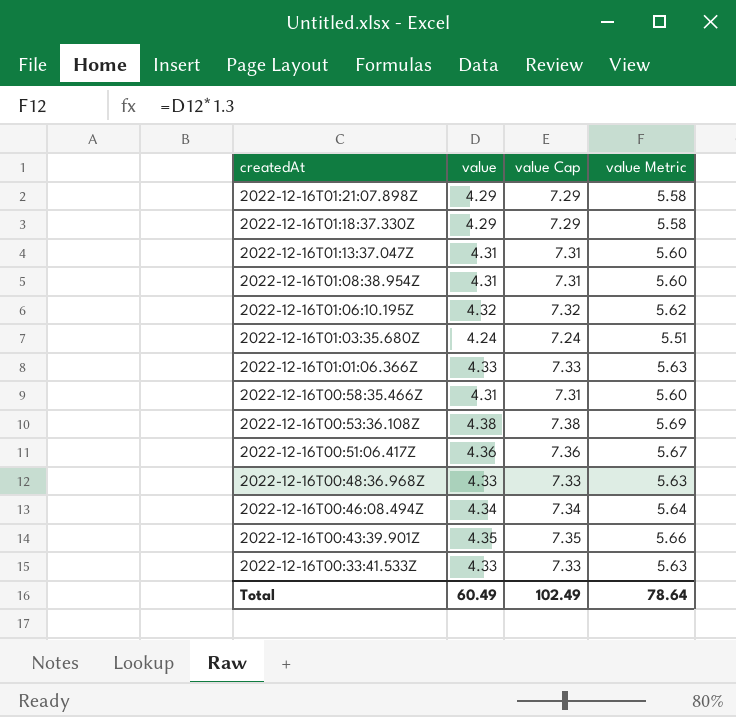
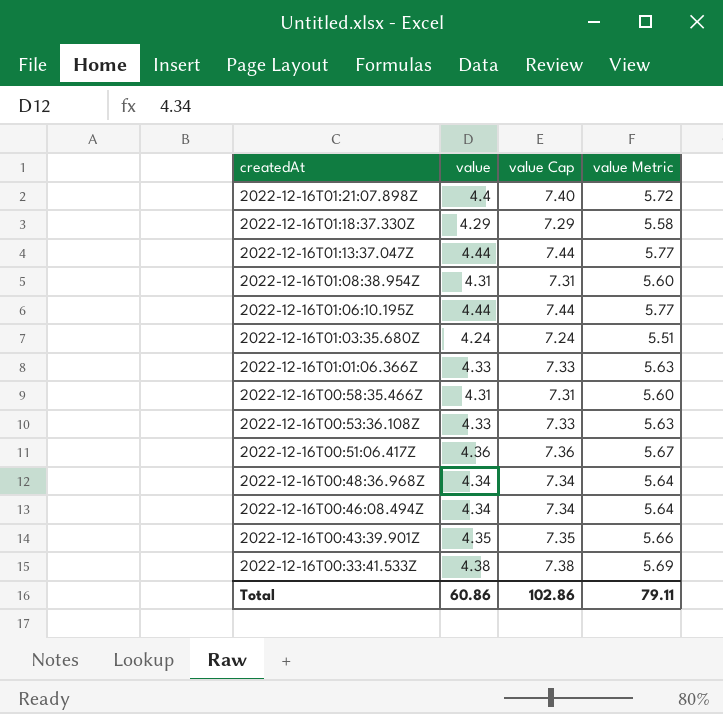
2022-12-16T01:21:07.898Z | value: 4.29 -> 4.4
2022-12-16T01:21:07.898Z | value Cap: 7.29 -> 7.40
2022-12-16T01:21:07.898Z | value Metric: 5.58 -> 5.72
2022-12-16T01:13:37.047Z | value: 4.31 -> 4.44
2022-12-16T01:13:37.047Z | value Cap: 7.31 -> 7.44
2022-12-16T01:13:37.047Z | value Metric: 5.60 -> 5.77
2022-12-16T01:06:10.195Z | value: 4.32 -> 4.44
2022-12-16T01:06:10.195Z | value Cap: 7.32 -> 7.44
2022-12-16T01:06:10.195Z | value Metric: 5.62 -> 5.77
2022-12-16T00:53:36.108Z | value: 4.38 -> 4.33
2022-12-16T00:53:36.108Z | value Cap: 7.38 -> 7.33
2022-12-16T00:53:36.108Z | value Metric: 5.69 -> 5.63
2022-12-16T00:48:36.968Z | value: 4.33 -> 4.34
2022-12-16T00:48:36.968Z | value Cap: 7.33 -> 7.34
2022-12-16T00:48:36.968Z | value Metric: 5.63 -> 5.64
2022-12-16T00:33:41.533Z | value: 4.33 -> 4.38
2022-12-16T00:33:41.533Z | value Cap: 7.33 -> 7.38
2022-12-16T00:33:41.533Z | value Metric: 5.63 -> 5.69
Total | value: 60.49 -> 60.86
Total | value Cap: 102.49 -> 102.86
Total | value Metric: 78.64 -> 79.11

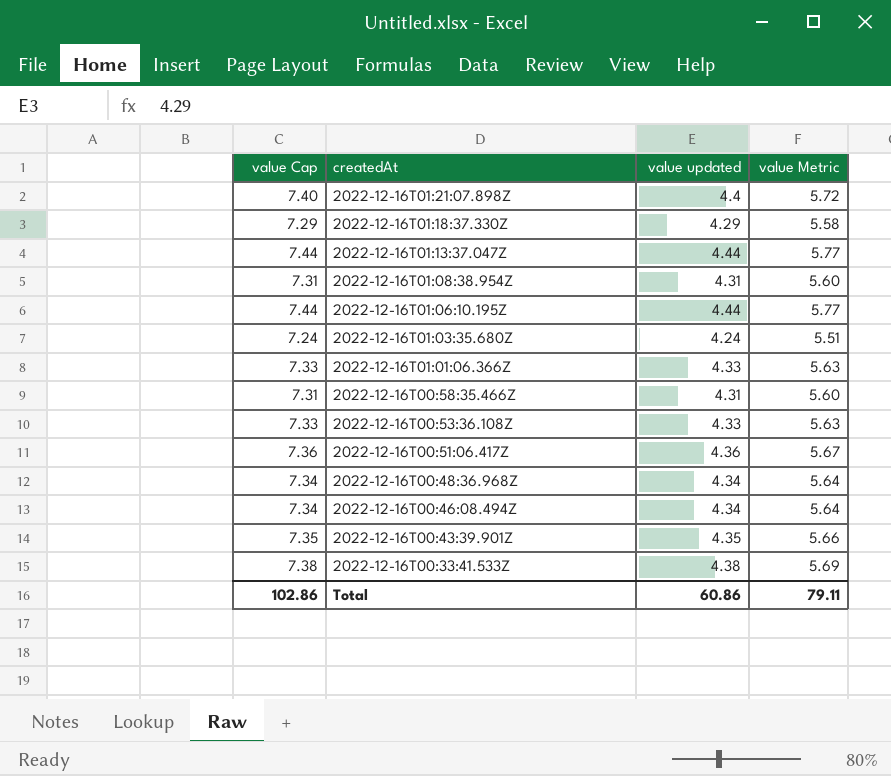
column value Cap | position: 3 -> 1
column name: value -> value updated

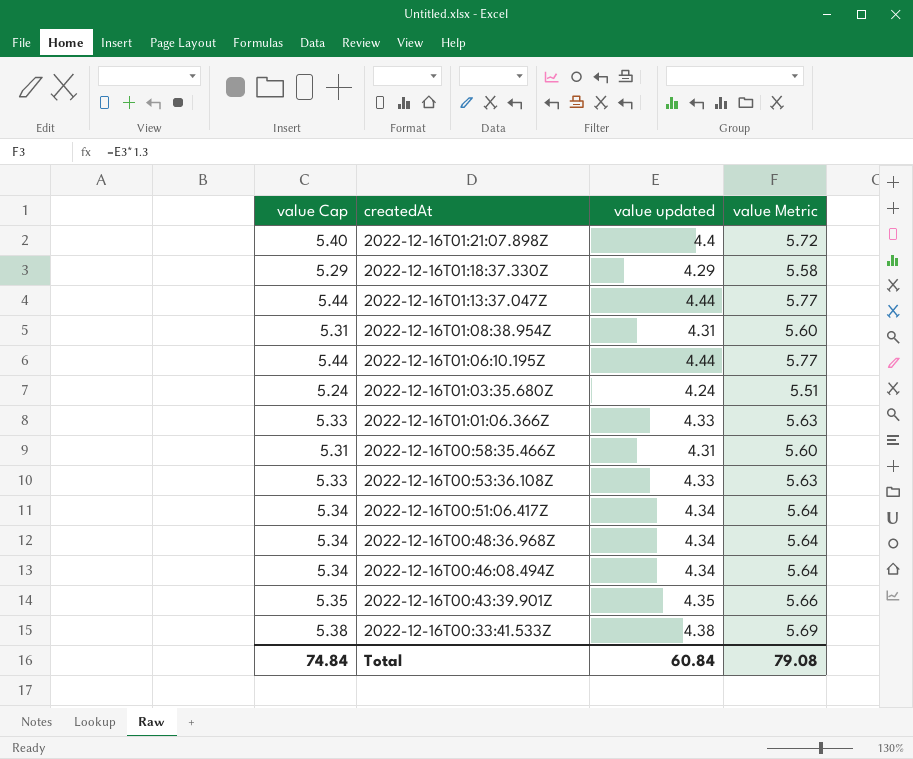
column value Cap | formula: [value updated] + 3 -> [value updated] + 1
2022-12-16T00:51:06.417Z | value updated: 4.36 -> 4.34
2022-12-16T00:51:06.417Z | value Metric: 5.67 -> 5.64
Total | value Cap: 102.86 -> 74.84
Total | value updated: 60.86 -> 60.84
Total | value Metric: 79.11 -> 79.08

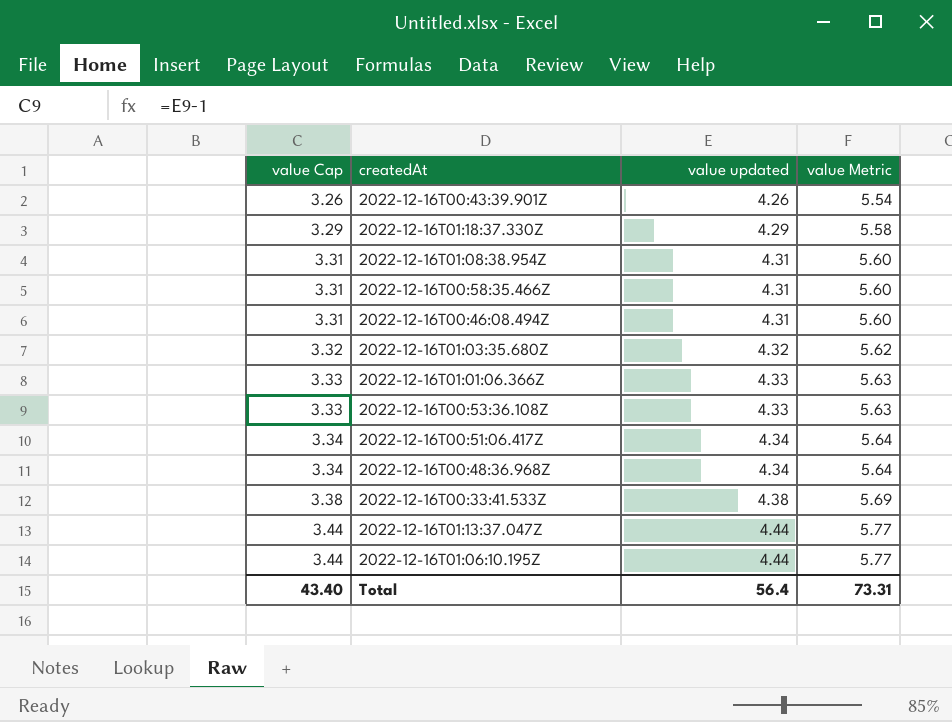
row order: createdAt descending -> value Cap ascending
column value Cap | formula: [value updated] + 1 -> [value updated] - 1
row 2022-12-16T01:21:07.898Z: 5.40 | 4.4 | 5.72 -> none
2022-12-16T00:43:39.901Z | value updated: 4.35 -> 4.26
2022-12-16T00:43:39.901Z | value Metric: 5.66 -> 5.54
2022-12-16T00:46:08.494Z | value updated: 4.34 -> 4.31
2022-12-16T00:46:08.494Z | value Metric: 5.64 -> 5.60
2022-12-16T01:03:35.680Z | value updated: 4.24 -> 4.32
2022-12-16T01:03:35.680Z | value Metric: 5.51 -> 5.62
Total | value Cap: 74.84 -> 43.40
Total | value updated: 60.84 -> 56.4
Total | value Metric: 79.08 -> 73.31

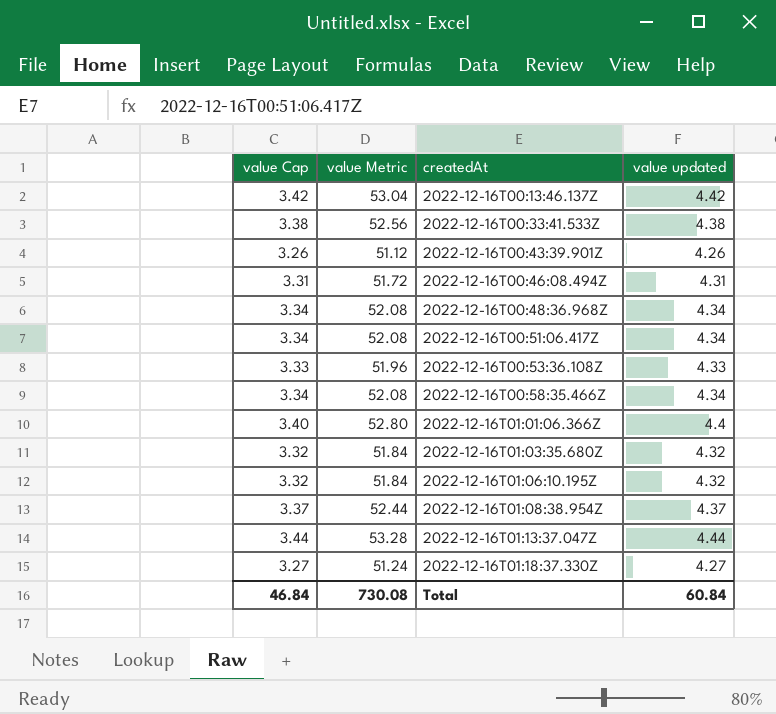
row order: value Cap ascending -> createdAt ascending
column value Metric | formula: [value updated] * 1.3 -> [value updated] * 12
column value Metric | position: 4 -> 2
row 2022-12-16T00:13:46.137Z: none -> 3.42 | 53.04 | 4.42
2022-12-16T00:58:35.466Z | value Cap: 3.31 -> 3.34
2022-12-16T00:58:35.466Z | value updated: 4.31 -> 4.34
2022-12-16T01:01:06.366Z | value Cap: 3.33 -> 3.40
2022-12-16T01:01:06.366Z | value updated: 4.33 -> 4.4
2022-12-16T01:06:10.195Z | value Cap: 3.44 -> 3.32
2022-12-16T01:06:10.195Z | value updated: 4.44 -> 4.32
2022-12-16T01:08:38.954Z | value Cap: 3.31 -> 3.37
2022-12-16T01:08:38.954Z | value updated: 4.31 -> 4.37
2022-12-16T01:18:37.330Z | value Cap: 3.29 -> 3.27
2022-12-16T01:18:37.330Z | value updated: 4.29 -> 4.27
Total | value Cap: 43.40 -> 46.84
Total | value Metric: 73.31 -> 730.08
Total | value updated: 56.4 -> 60.84

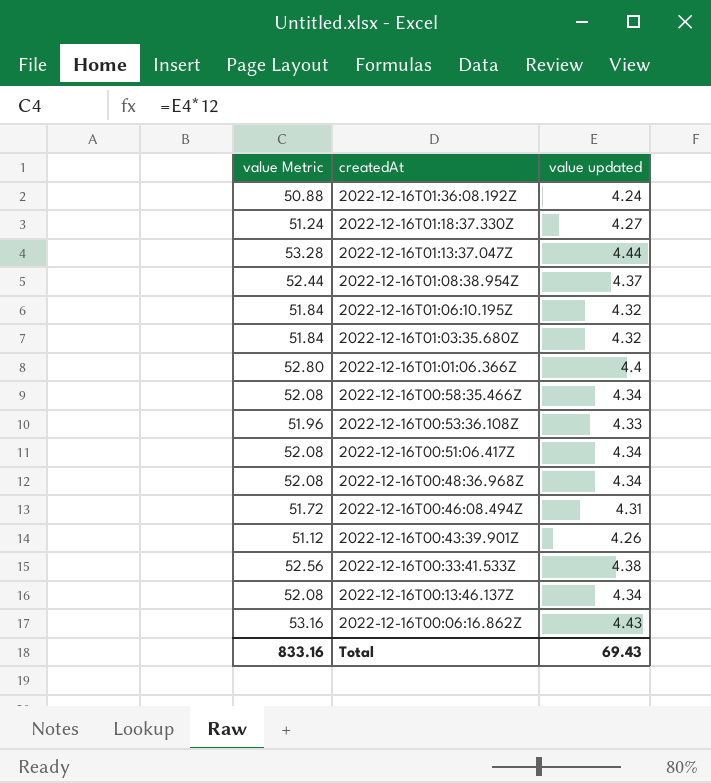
row order: createdAt ascending -> createdAt descending
column value Cap | formula: [value updated] - 1 -> none
row 2022-12-16T01:36:08.192Z: none -> 50.88 | 4.24
2022-12-16T00:13:46.137Z | value Metric: 53.04 -> 52.08
2022-12-16T00:13:46.137Z | value updated: 4.42 -> 4.34
row 2022-12-16T00:06:16.862Z: none -> 53.16 | 4.43
Total | value Metric: 730.08 -> 833.16
Total | value updated: 60.84 -> 69.43

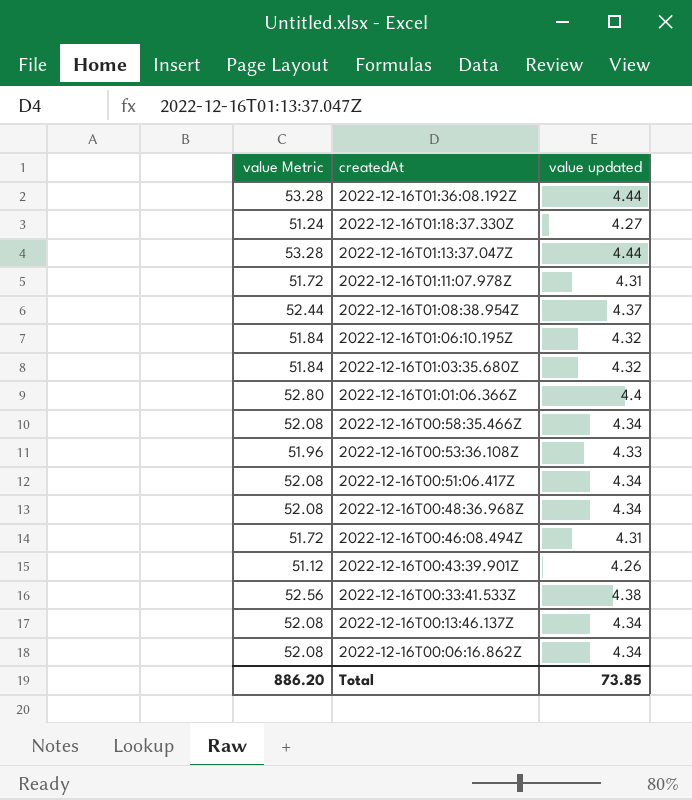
2022-12-16T01:36:08.192Z | value Metric: 50.88 -> 53.28
2022-12-16T01:36:08.192Z | value updated: 4.24 -> 4.44
row 2022-12-16T01:11:07.978Z: none -> 51.72 | 4.31
2022-12-16T00:06:16.862Z | value Metric: 53.16 -> 52.08
2022-12-16T00:06:16.862Z | value updated: 4.43 -> 4.34
Total | value Metric: 833.16 -> 886.20
Total | value updated: 69.43 -> 73.85

